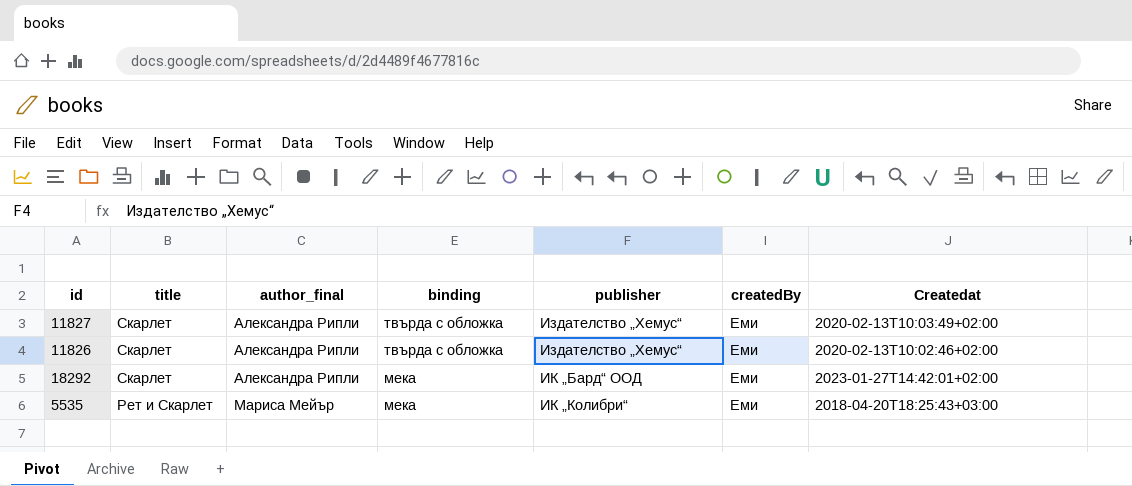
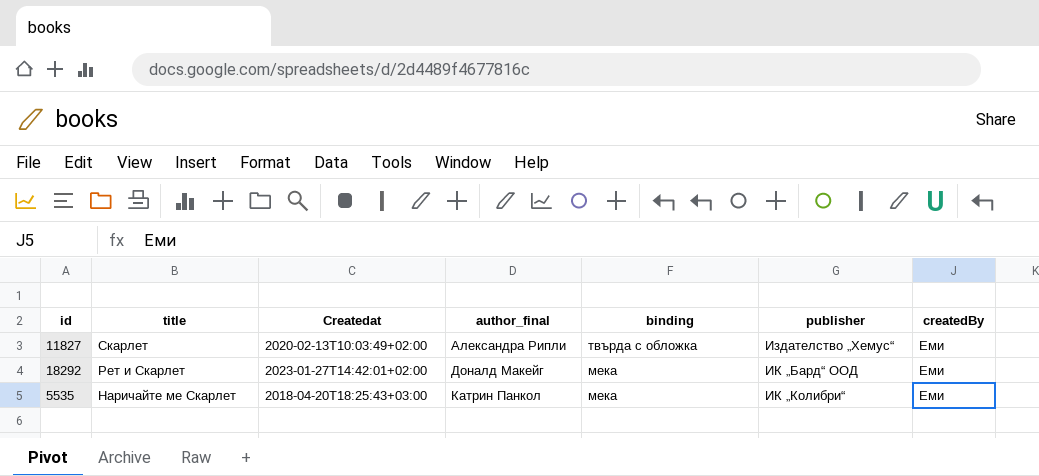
column Createdat | position: 7 -> 3
row 11826: Скарлет | Александра Рипли | твърда с обложка | Издателство „Хемус“ | Еми | 2020-02-13T10:02:46+02:00 -> none
18292 | title: Скарлет -> Рет и Скарлет
18292 | author_final: Александра Рипли -> Доналд Макейг
5535 | title: Рет и Скарлет -> Наричайте ме Скарлет
5535 | author_final: Мариса Мейър -> Катрин Панкол

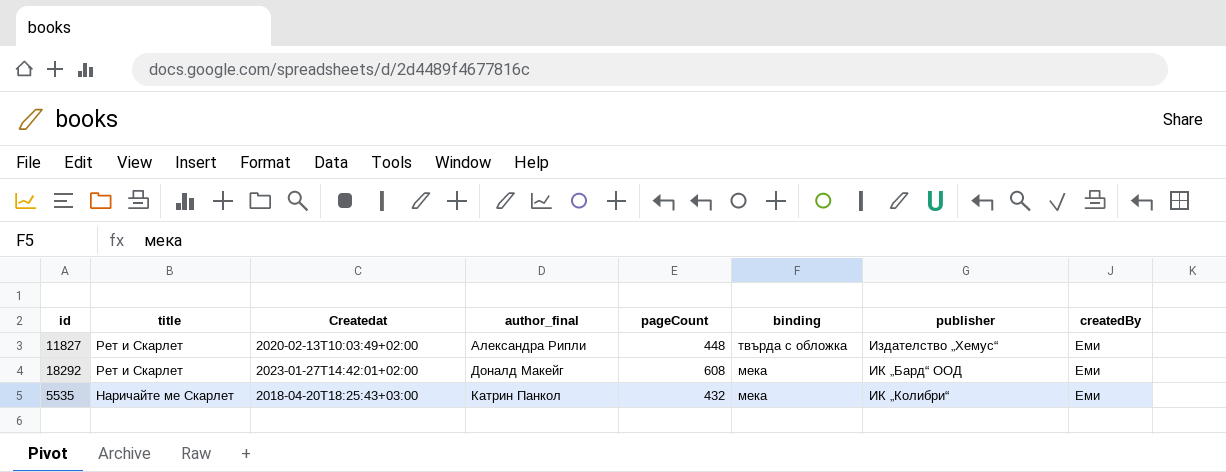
column pageCount | position: none -> 5
11827 | title: Скарлет -> Рет и Скарлет

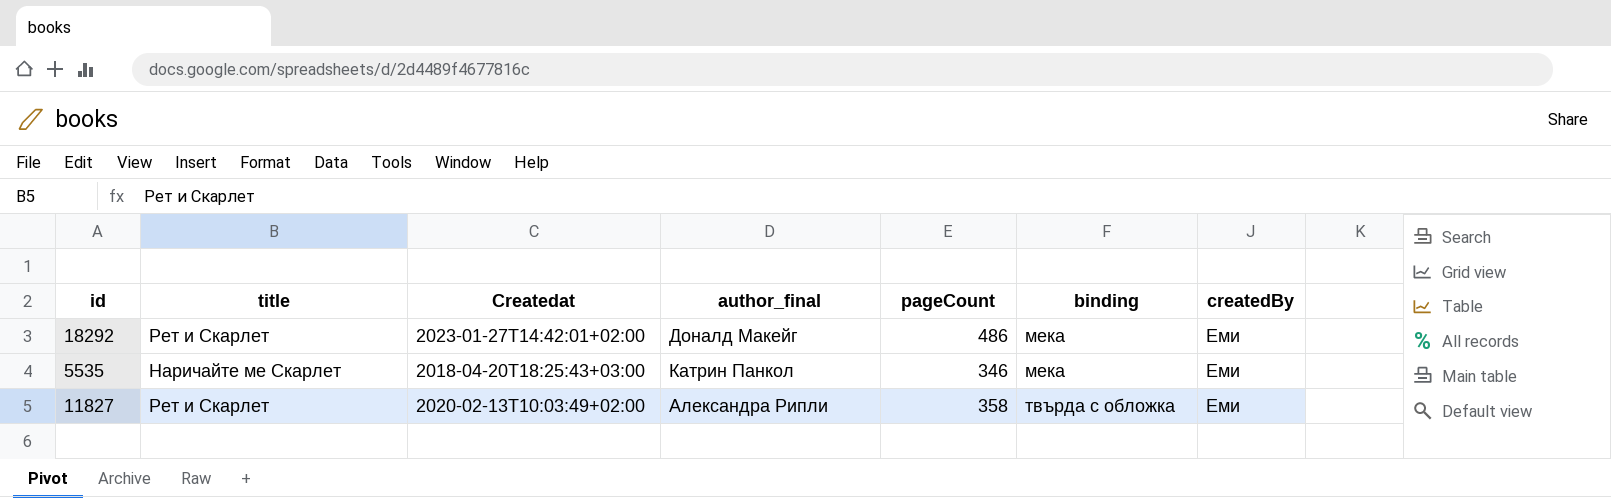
row order: title descending -> binding ascending
column publisher | position: 7 -> none
18292 | pageCount: 608 -> 486
5535 | pageCount: 432 -> 346
11827 | pageCount: 448 -> 358

